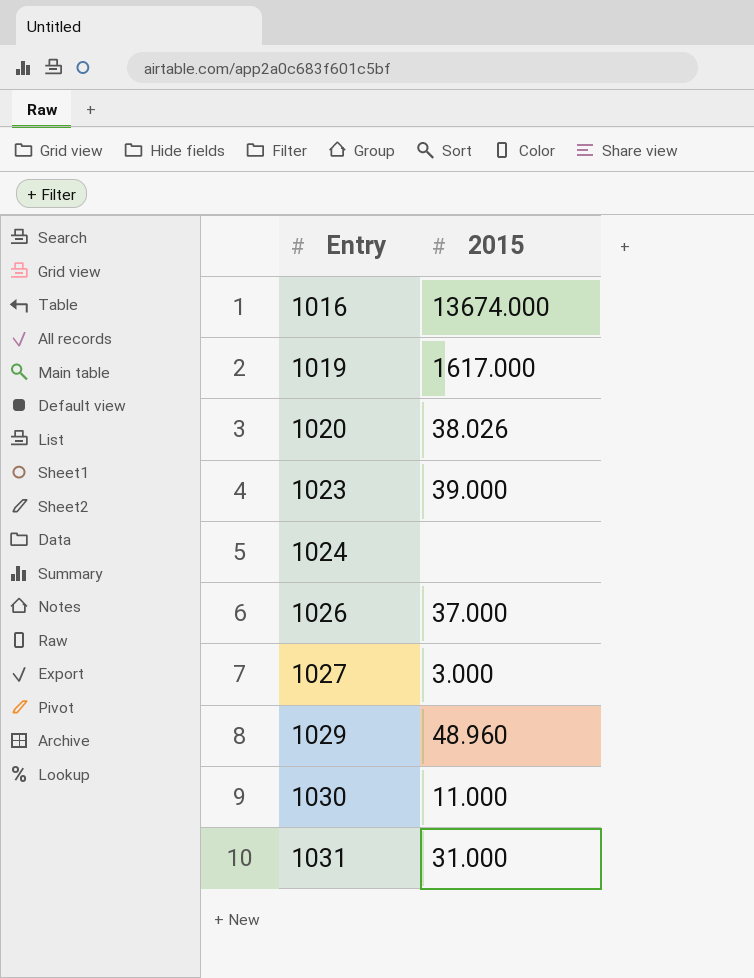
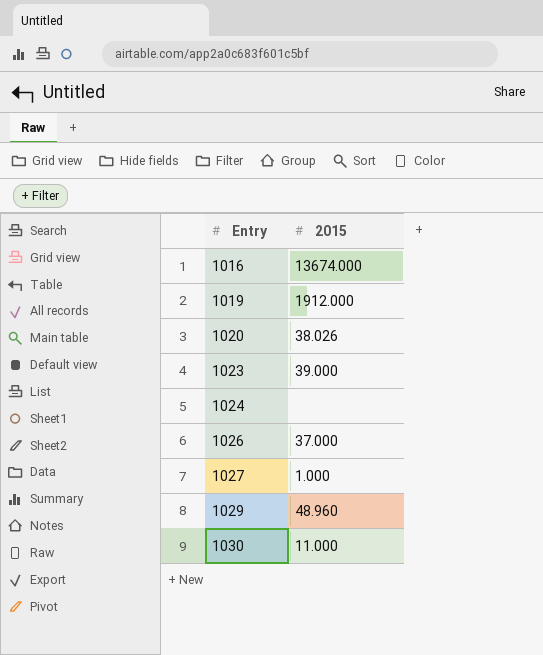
row 1031: 31.000 -> none
1019 | 2015: 1617.000 -> 1912.000
1027 | 2015: 3.000 -> 1.000

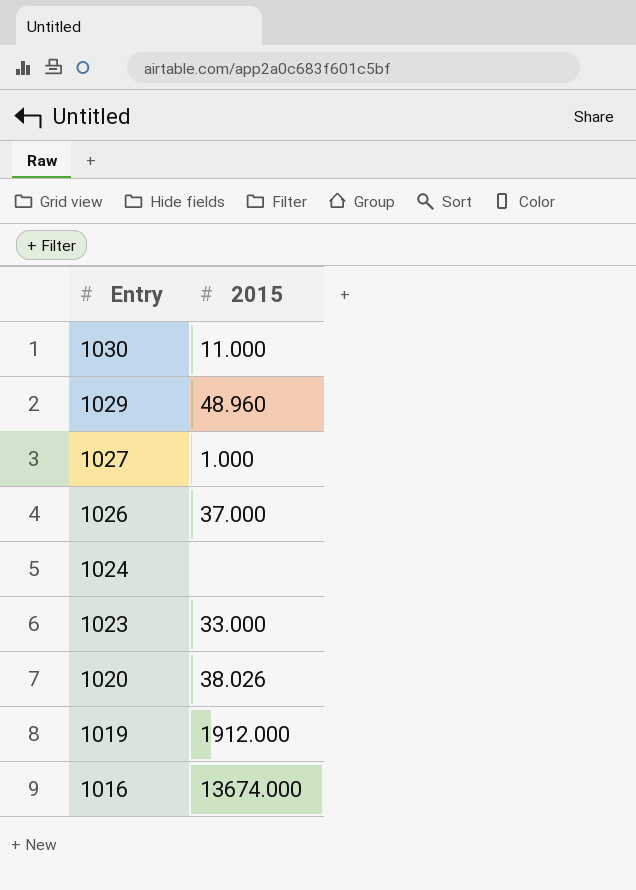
row order: Entry ascending -> Entry descending
1023 | 2015: 39.000 -> 33.000

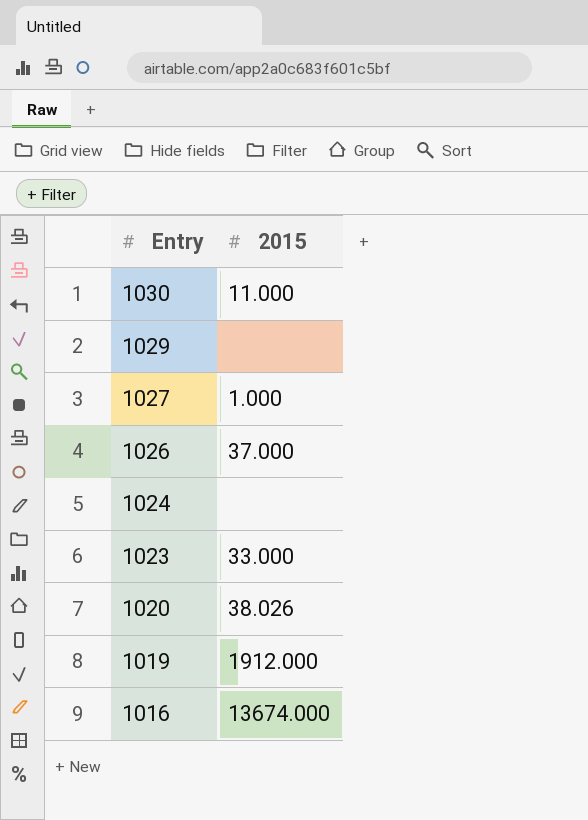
1029 | 2015: 48.960 -> none

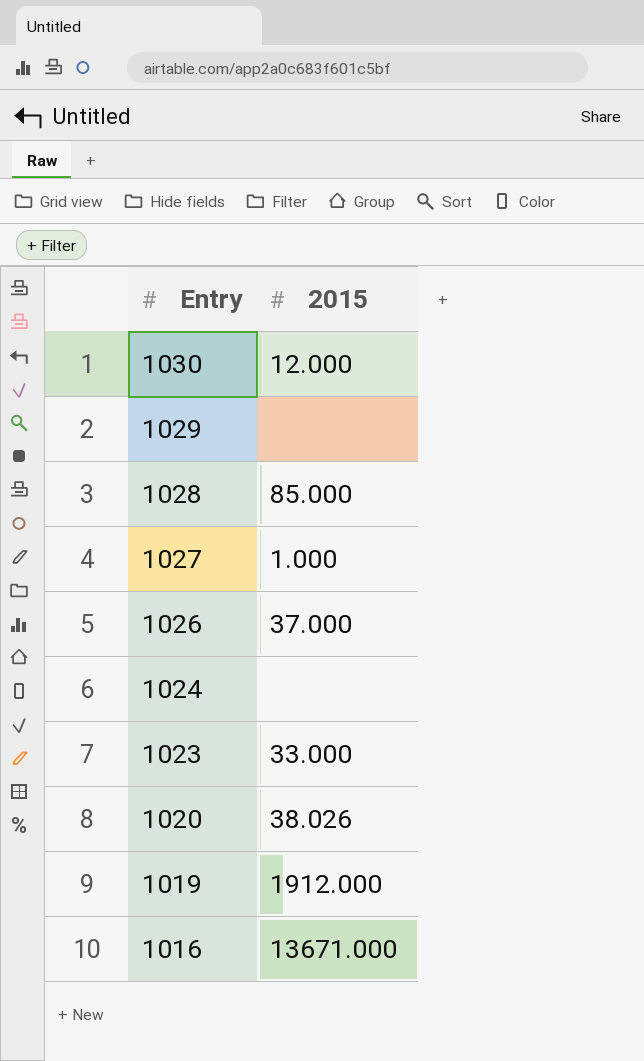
1030 | 2015: 11.000 -> 12.000
row 1028: none -> 85.000
1016 | 2015: 13674.000 -> 13671.000

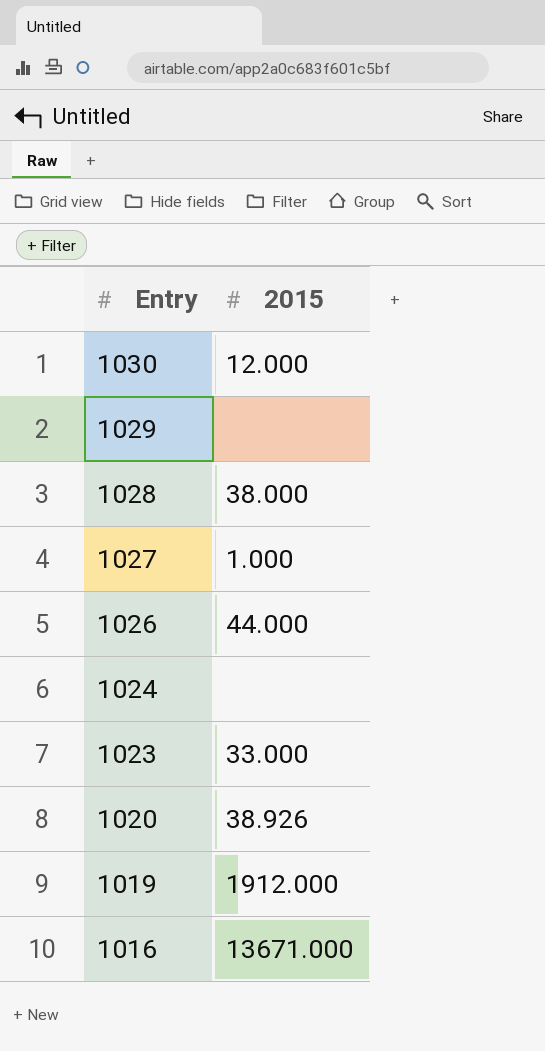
1028 | 2015: 85.000 -> 38.000
1026 | 2015: 37.000 -> 44.000
1020 | 2015: 38.026 -> 38.926

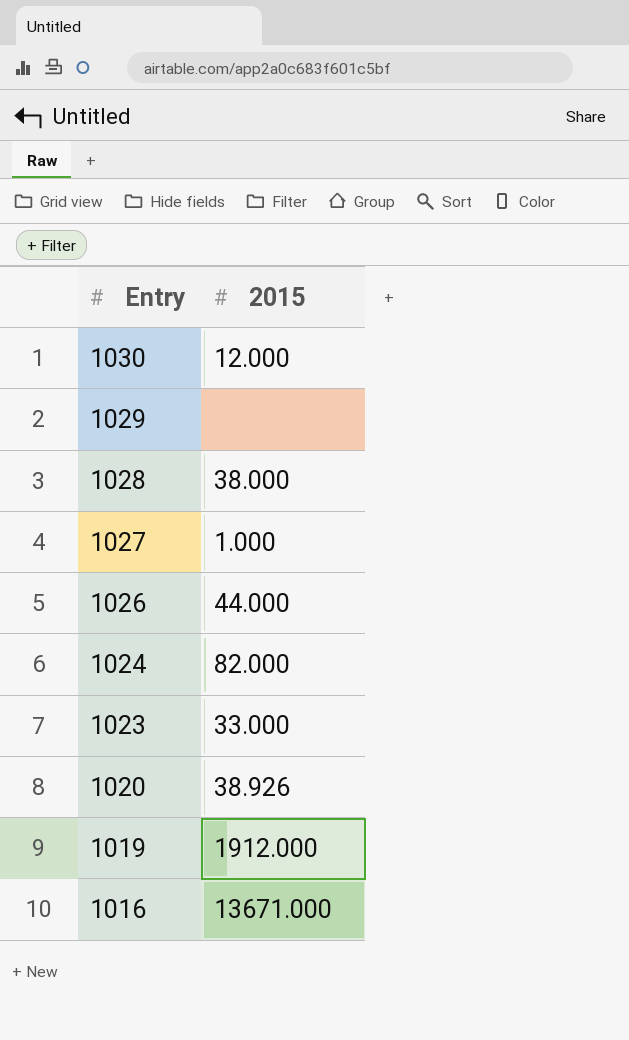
1024 | 2015: none -> 82.000

